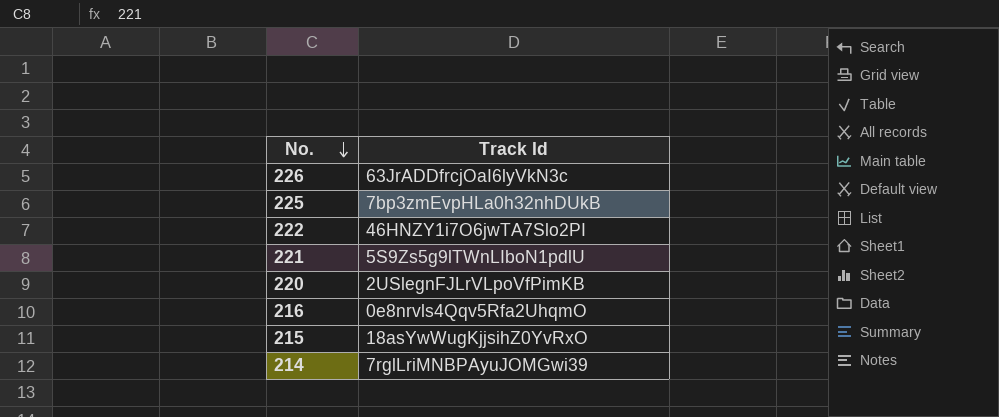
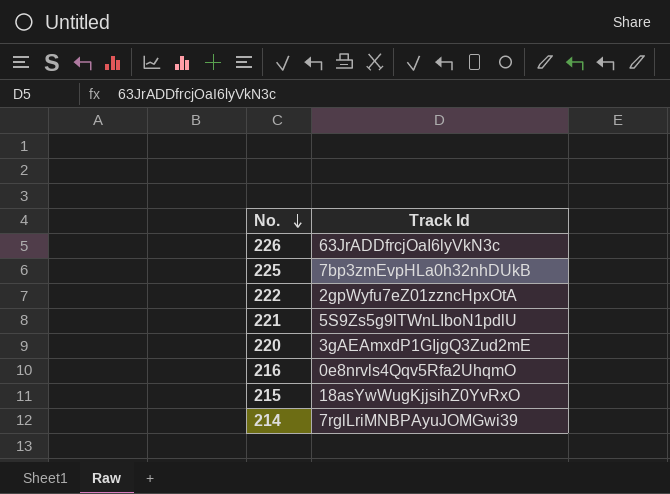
222 | Track Id: 46HNZY1i7O6jwTA7Slo2PI -> 2gpWyfu7eZ01zzncHpxOtA
220 | Track Id: 2USlegnFJLrVLpoVfPimKB -> 3gAEAmxdP1GIjgQ3Zud2mE

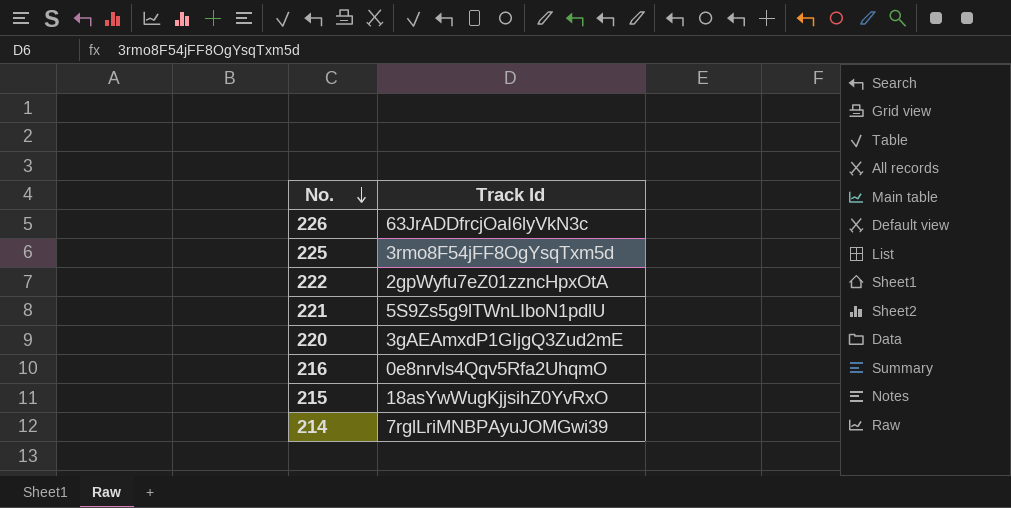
225 | Track Id: 7bp3zmEvpHLa0h32nhDUkB -> 3rmo8F54jFF8OgYsqTxm5d

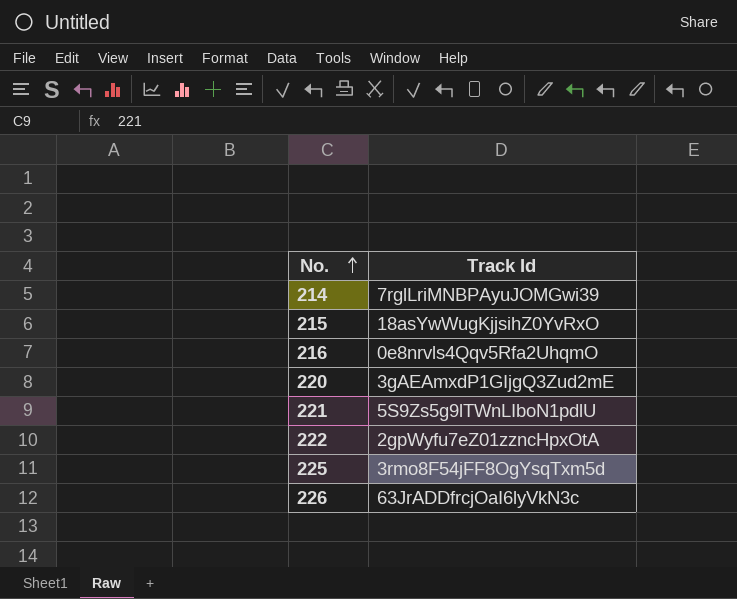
row order: No. descending -> No. ascending

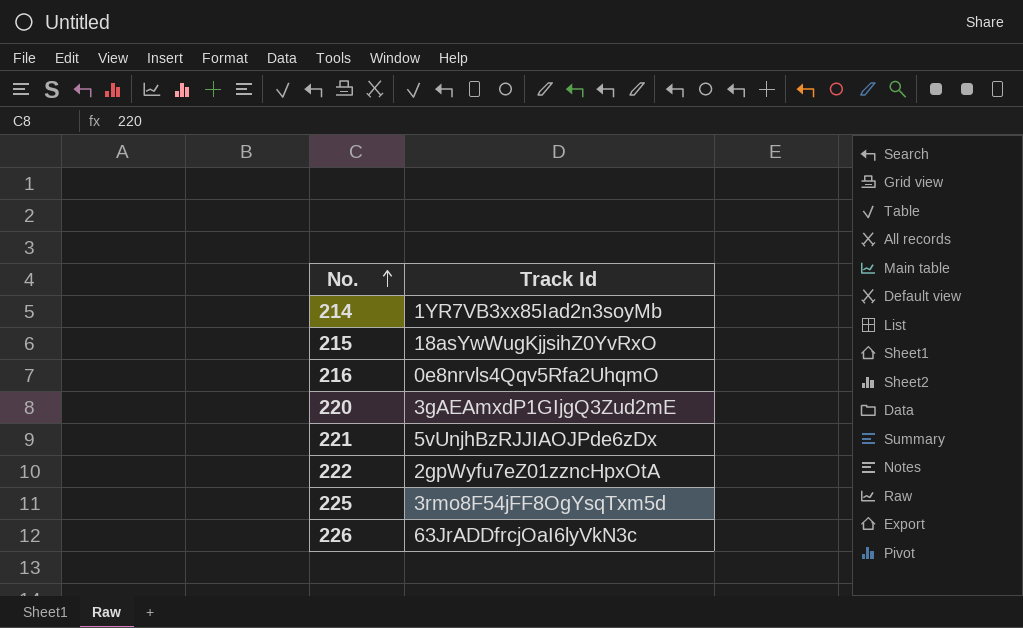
214 | Track Id: 7rglLriMNBPAyuJOMGwi39 -> 1YR7VB3xx85Iad2n3soyMb
221 | Track Id: 5S9Zs5g9lTWnLIboN1pdlU -> 5vUnjhBzRJJIAOJPde6zDx

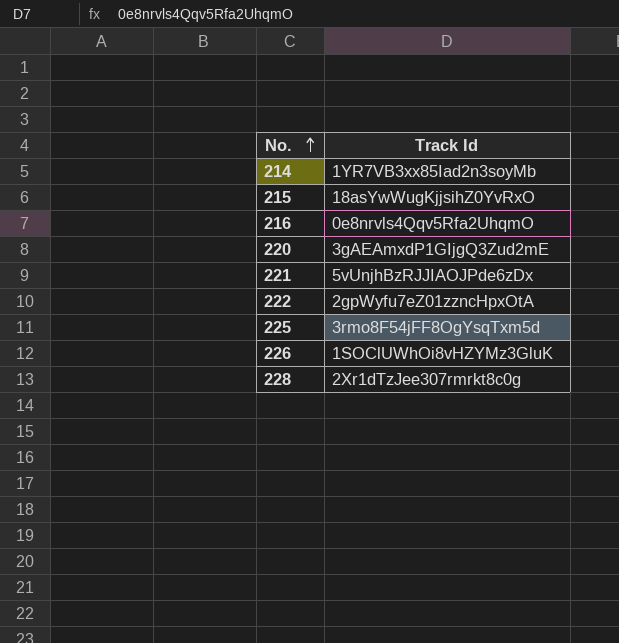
226 | Track Id: 63JrADDfrcjOaI6lyVkN3c -> 1SOClUWhOi8vHZYMz3GluK
row 228: none -> 2Xr1dTzJee307rmrkt8c0g

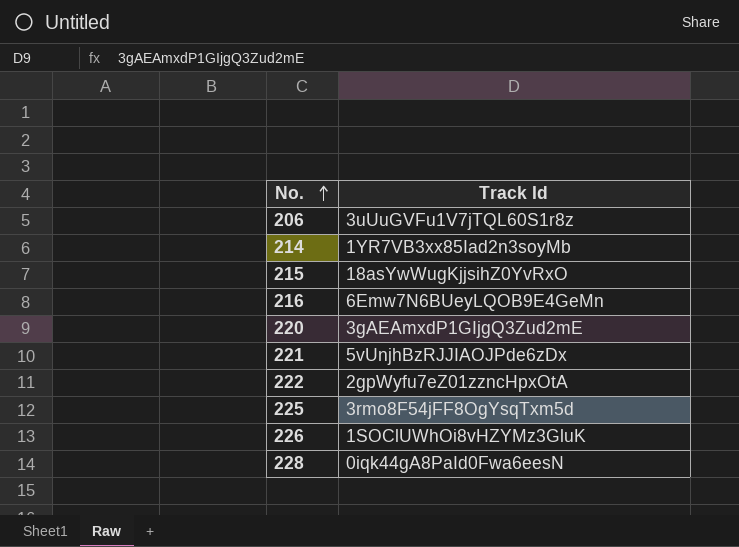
row 206: none -> 3uUuGVFu1V7jTQL60S1r8z
216 | Track Id: 0e8nrvls4Qqv5Rfa2UhqmO -> 6Emw7N6BUeyLQOB9E4GeMn
228 | Track Id: 2Xr1dTzJee307rmrkt8c0g -> 0iqk44gA8PaId0Fwa6eesN

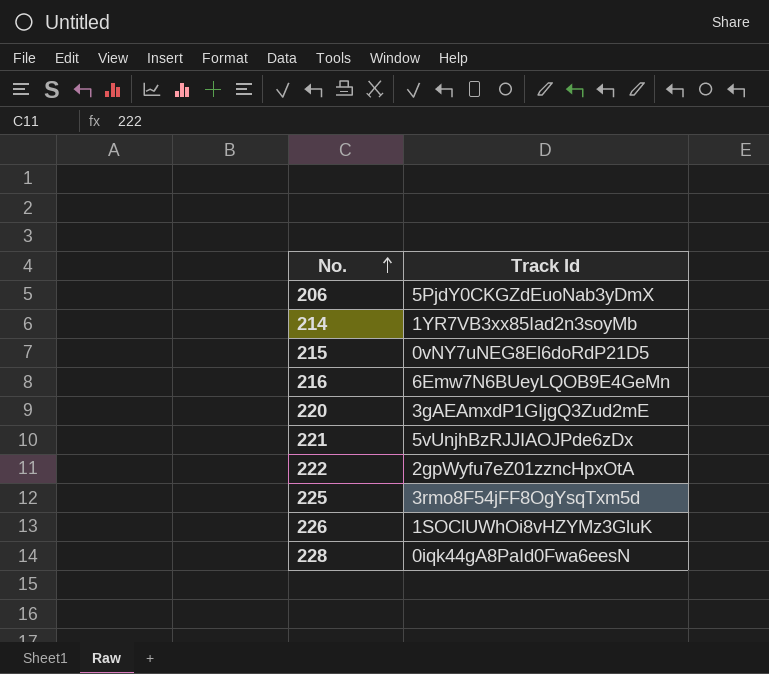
206 | Track Id: 3uUuGVFu1V7jTQL60S1r8z -> 5PjdY0CKGZdEuoNab3yDmX
215 | Track Id: 18asYwWugKjjsihZ0YvRxO -> 0vNY7uNEG8El6doRdP21D5

